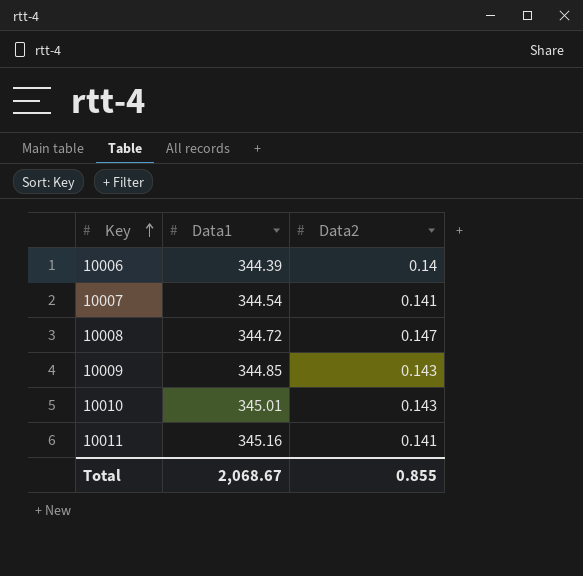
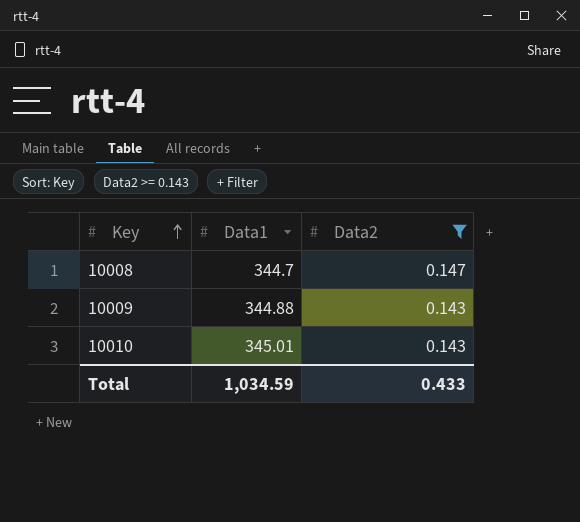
filter: none -> Data2 >= 0.143
10008 | Data1: 344.72 -> 344.7
10009 | Data1: 344.85 -> 344.88
Total | Data1: 2,068.67 -> 1,034.59
Total | Data2: 0.855 -> 0.433

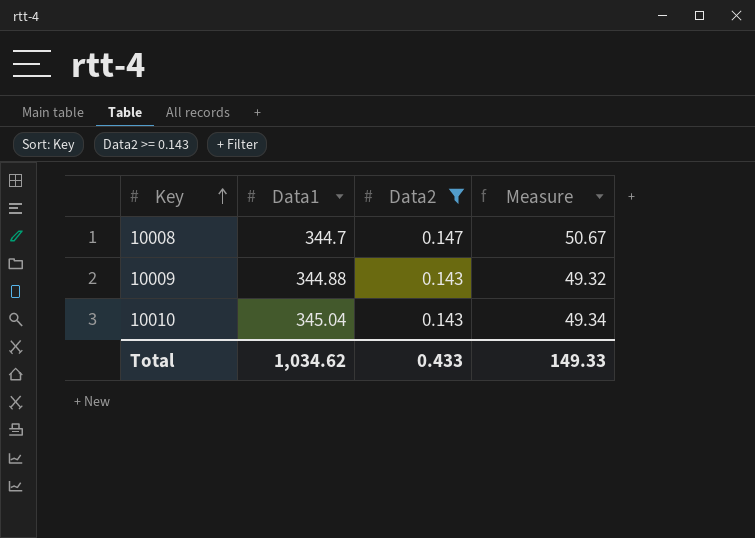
column Measure | formula: none -> [Data1] * [Data2]
10010 | Data1: 345.01 -> 345.04
Total | Data1: 1,034.59 -> 1,034.62

